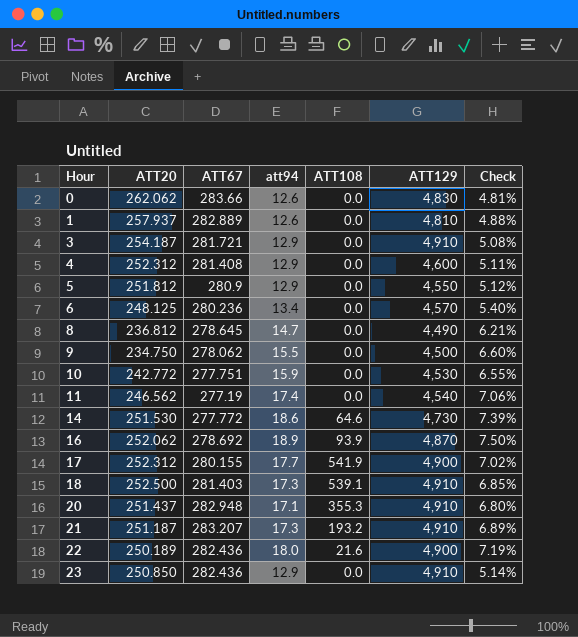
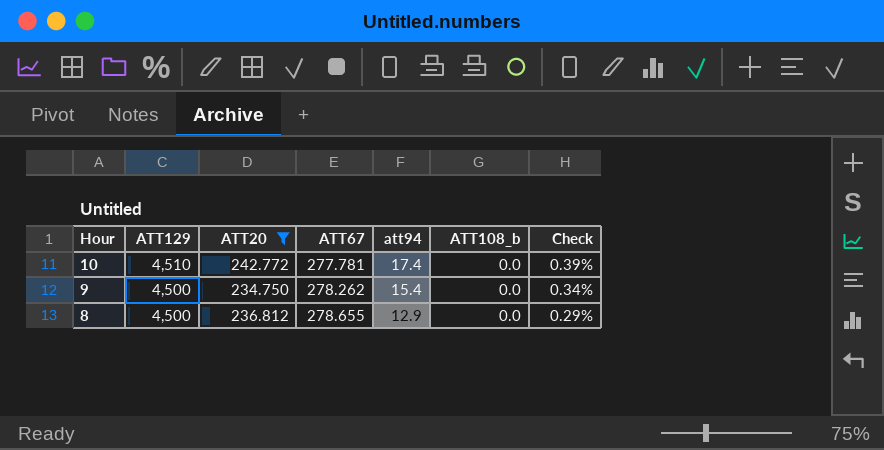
filter: none -> ATT20 <= 242.772
row order: Hour ascending -> Hour descending
column ATT129 | position: 6 -> 2
column name: ATT108 -> ATT108_b
column Check | formula: [att94] / [ATT20] -> [att94] / [ATT129]
10 | ATT129: 4,530 -> 4,510
10 | ATT67: 277.751 -> 277.781
10 | att94: 15.9 -> 17.4
9 | ATT67: 278.062 -> 278.262
9 | att94: 15.5 -> 15.4
8 | ATT129: 4,490 -> 4,500
8 | ATT67: 278.645 -> 278.655
8 | att94: 14.7 -> 12.9

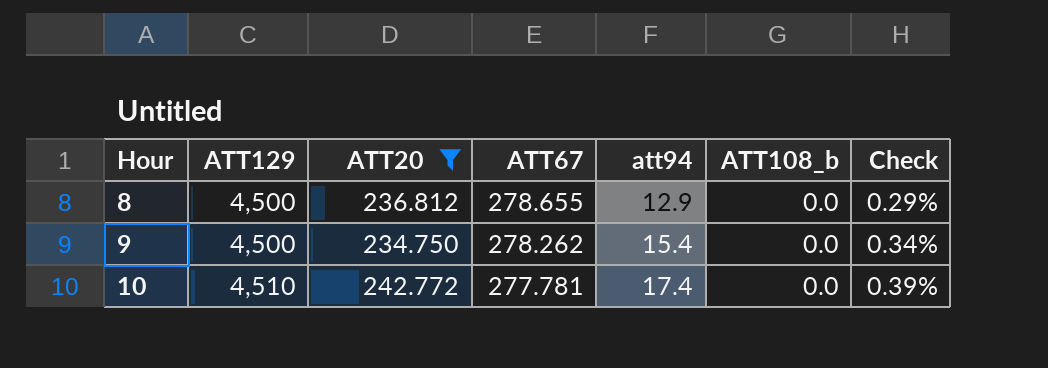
row order: Hour descending -> Hour ascending

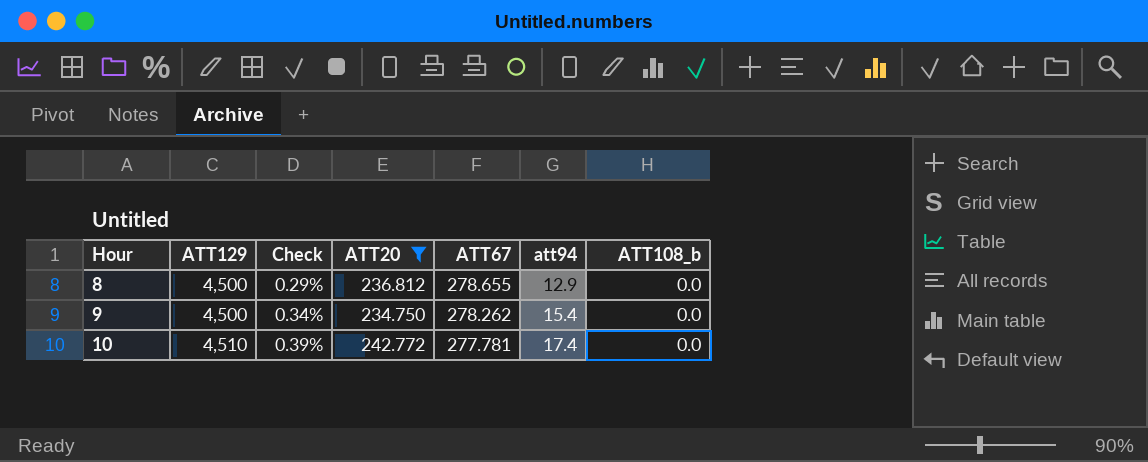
column Check | position: 7 -> 3

